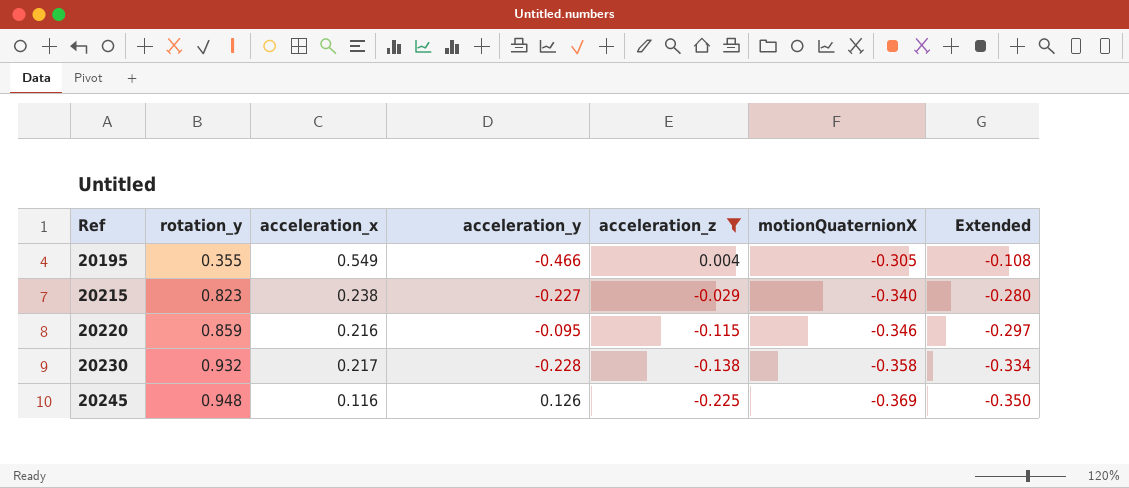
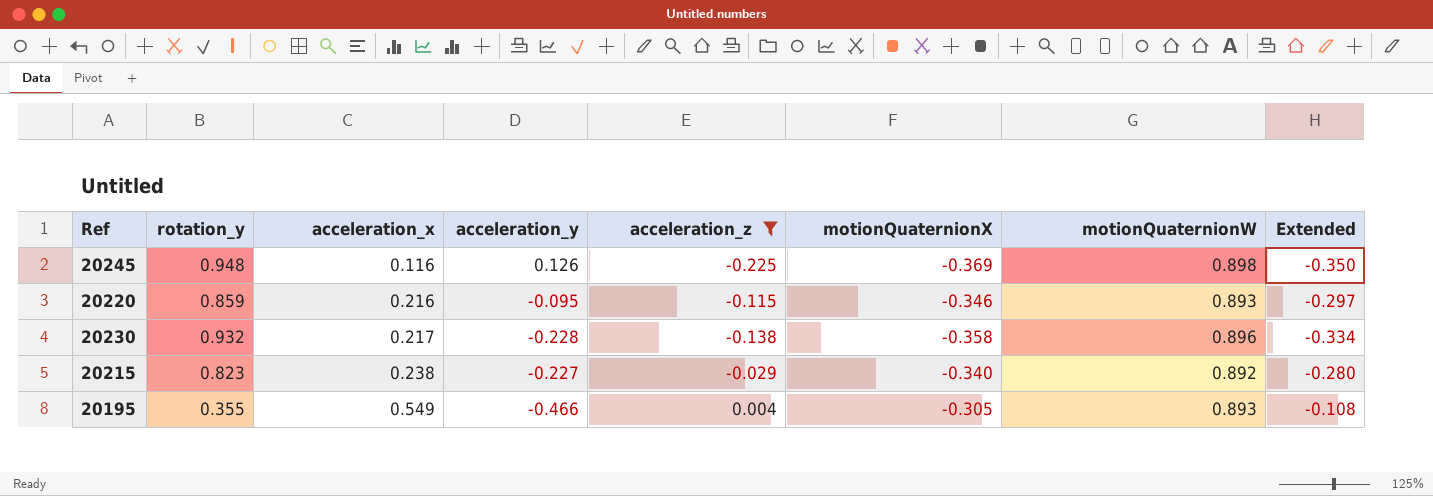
row order: Ref ascending -> acceleration_x ascending
column motionQuaternionW | position: none -> 7

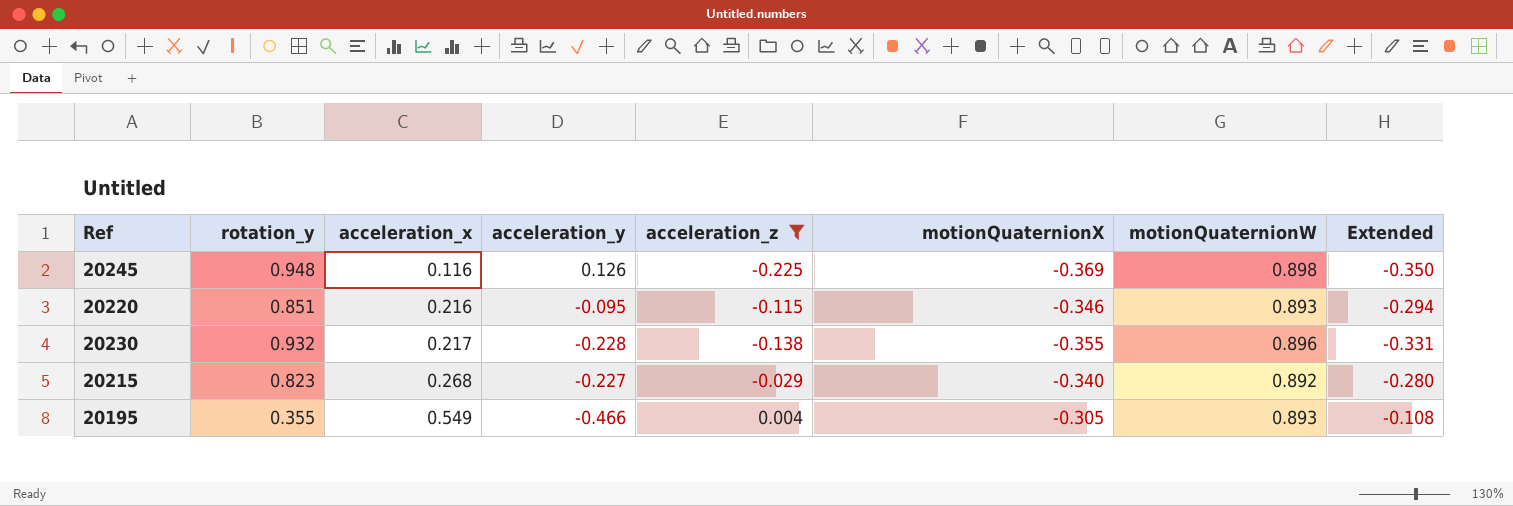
20220 | rotation_y: 0.859 -> 0.851
20220 | Extended: -0.297 -> -0.294
20230 | motionQuaternionX: -0.358 -> -0.355
20230 | Extended: -0.334 -> -0.331
20215 | acceleration_x: 0.238 -> 0.268

